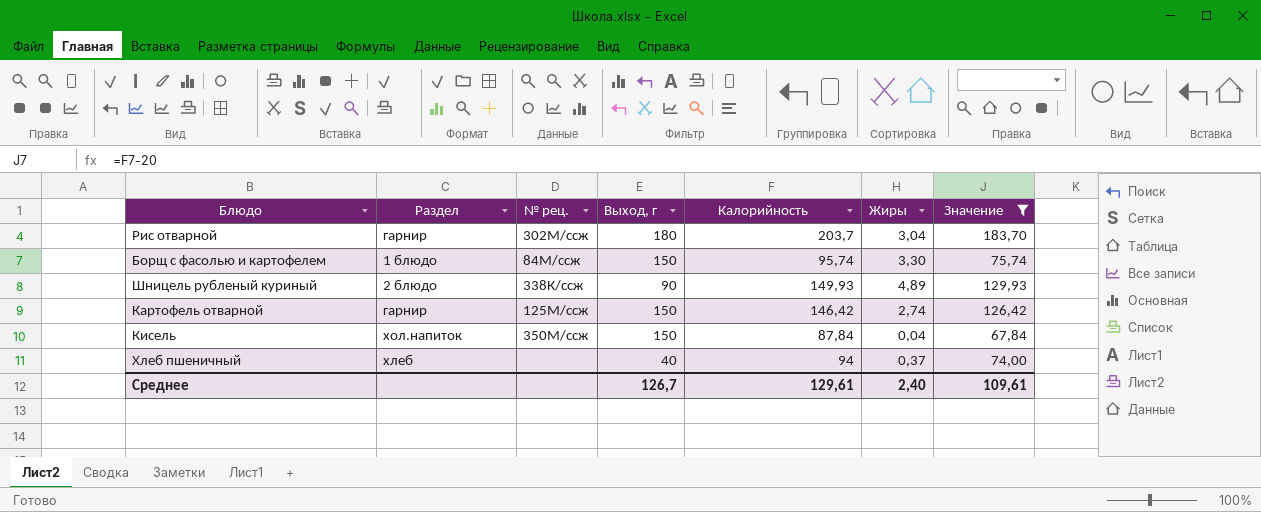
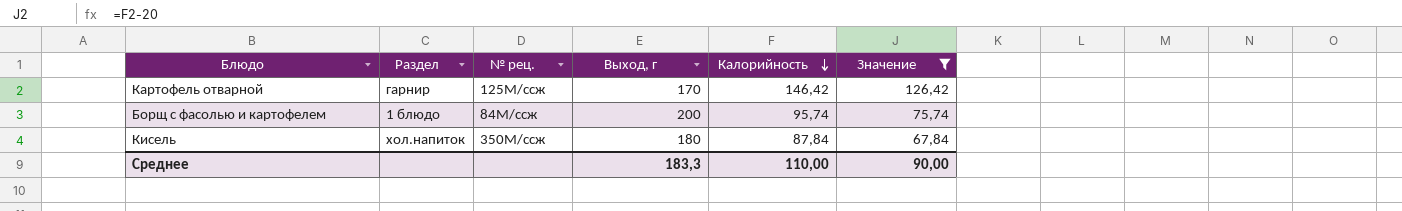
row order: none -> Калорийность descending
column Жиры | position: 6 -> none
row Рис отварной: гарнир | 302М/ссж | 180 | 203,7 | 3,04 | 183,70 -> none
row Шницель рубленый куриный: 2 блюдо | 338К/ссж | 90 | 149,93 | 4,89 | 129,93 -> none
row Хлеб пшеничный: хлеб | none | 40 | 94 | 0,37 | 74,00 -> none
Картофель отварной | Выход, г: 150 -> 170
Борщ с фасолью и картофелем | Выход, г: 150 -> 200
Кисель | Выход, г: 150 -> 180
Среднее | Выход, г: 126,7 -> 183,3
Среднее | Калорийность: 129,61 -> 110,00
Среднее | Значение: 109,61 -> 90,00

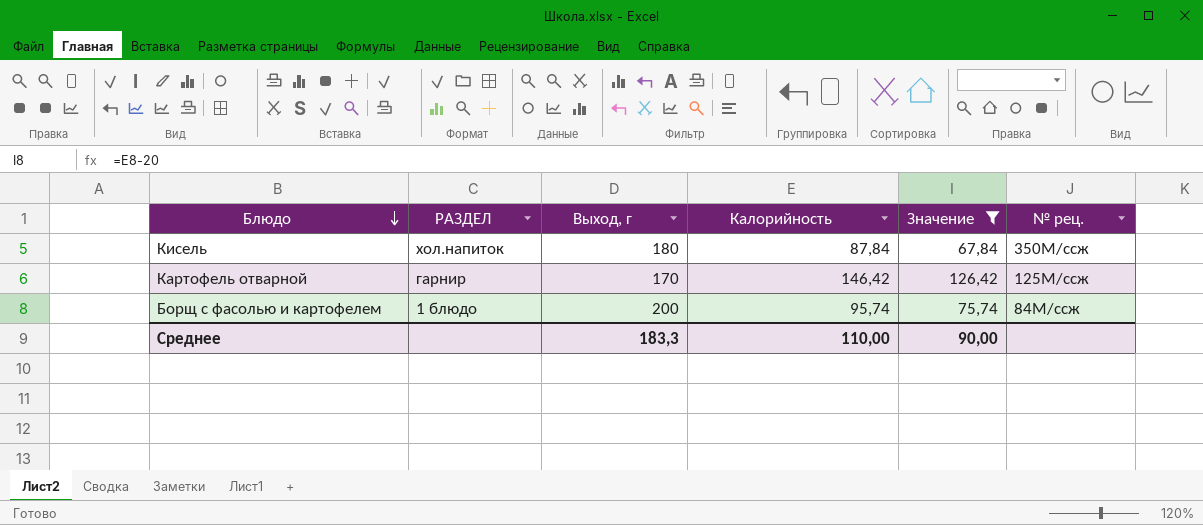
row order: Калорийность descending -> Блюдо descending
column name: Раздел -> РАЗДЕЛ
column № рец. | position: 3 -> 6

